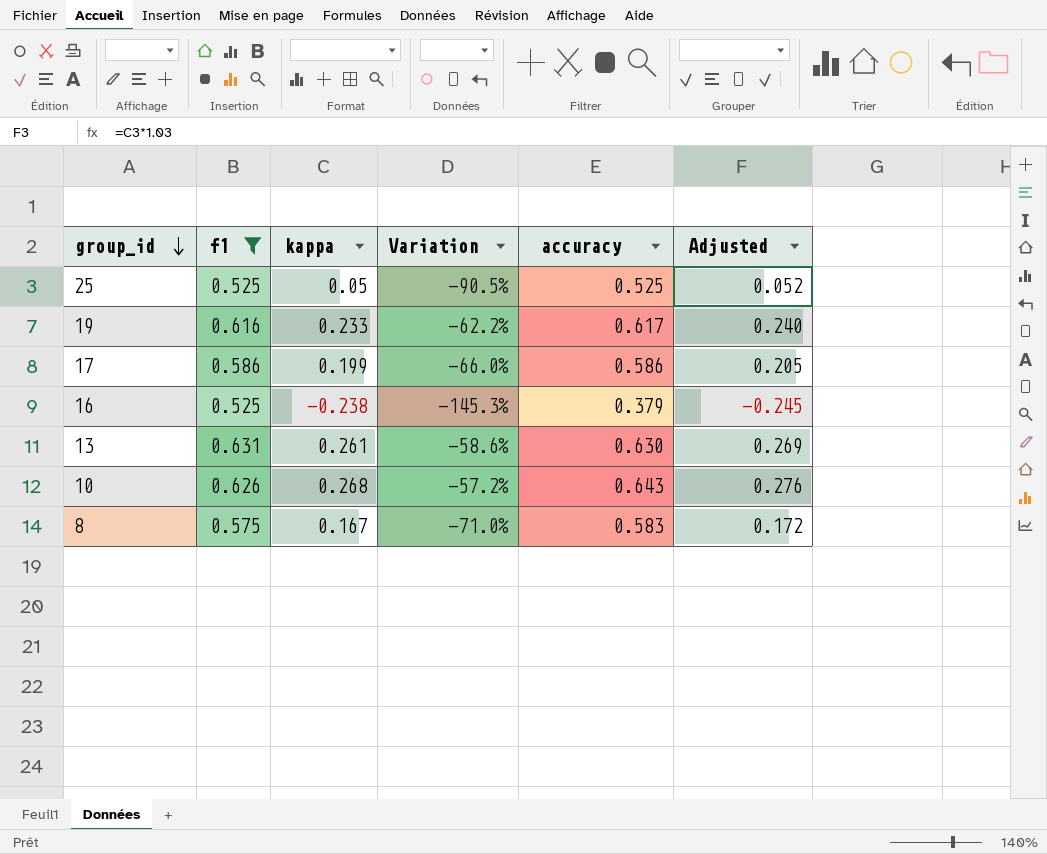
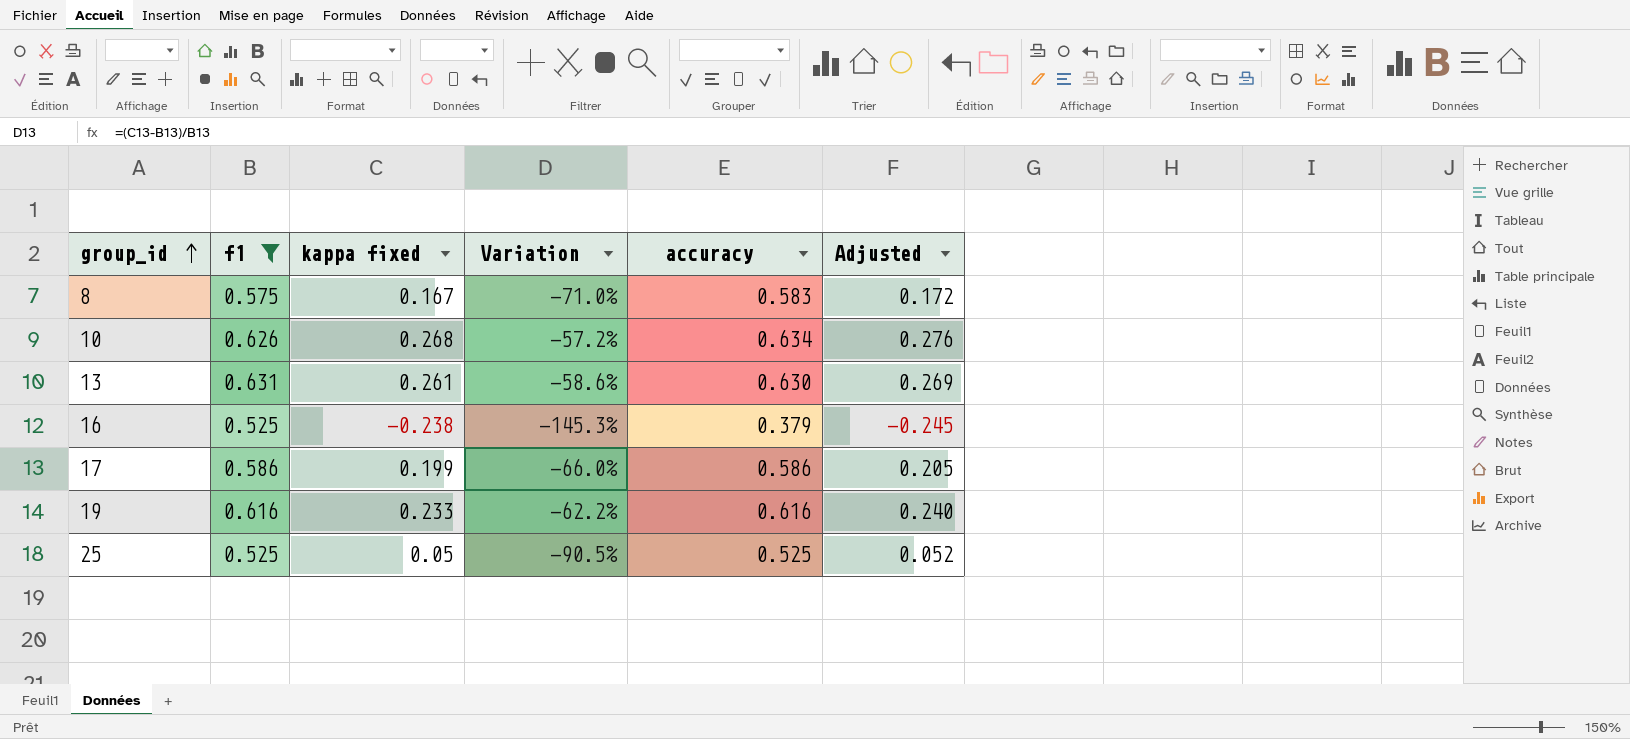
row order: group_id descending -> group_id ascending
column name: kappa -> kappa fixed
10 | accuracy: 0.643 -> 0.634
19 | accuracy: 0.617 -> 0.616

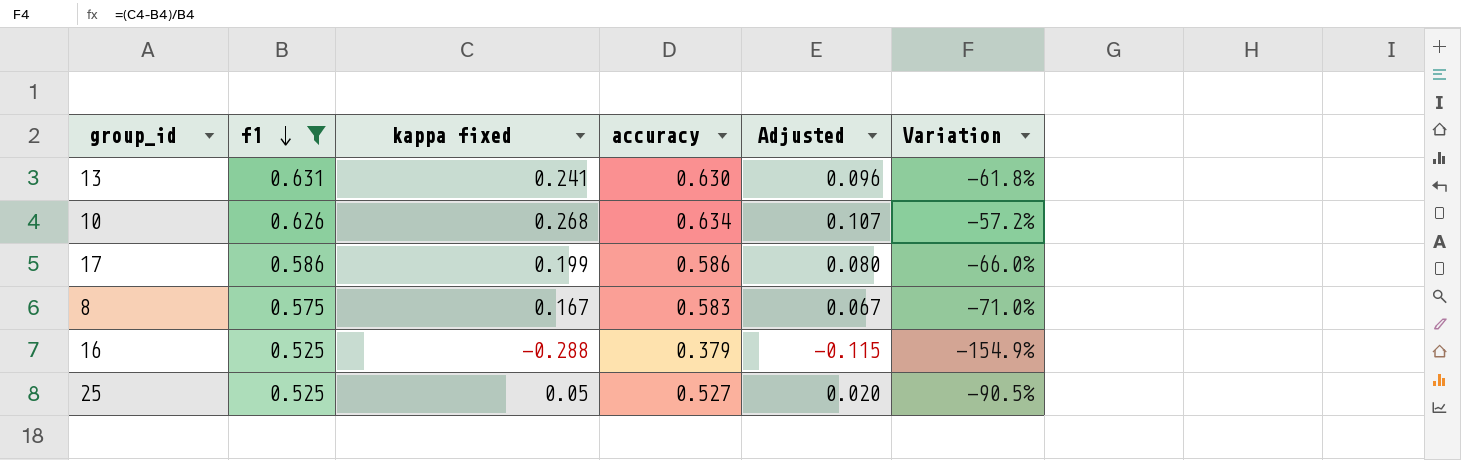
row order: group_id ascending -> f1 descending
column Adjusted | formula: [kappa fixed] * 1.03 -> [kappa fixed] * 0.4
column Variation | position: 4 -> 6
row 19: 0.616 | 0.233 | -62.2% | 0.616 | 0.240 -> none
13 | kappa fixed: 0.261 -> 0.241
13 | Variation: -58.6% -> -61.8%
16 | kappa fixed: -0.238 -> -0.288
16 | Variation: -145.3% -> -154.9%
25 | accuracy: 0.525 -> 0.527

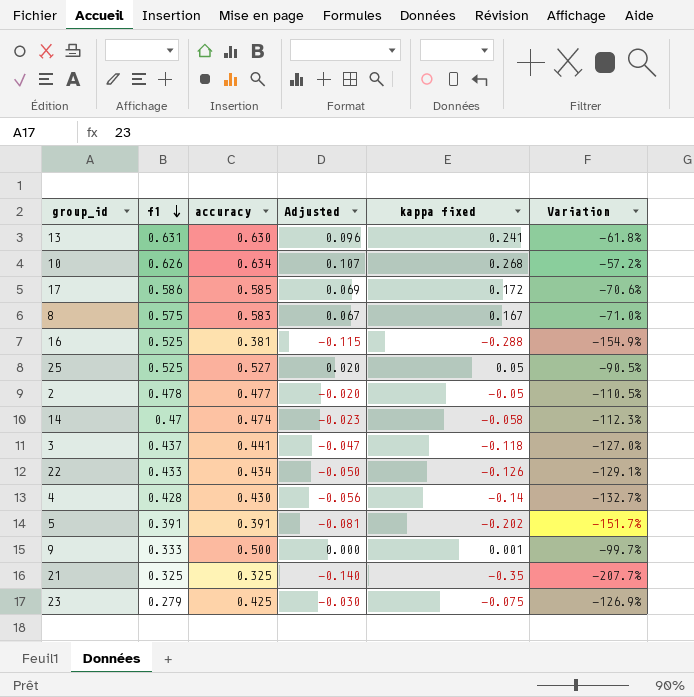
filter: f1 >= 0.525 -> none
column kappa fixed | position: 3 -> 5
17 | accuracy: 0.586 -> 0.585
17 | Adjusted: 0.080 -> 0.069
17 | kappa fixed: 0.199 -> 0.172
17 | Variation: -66.0% -> -70.6%
16 | accuracy: 0.379 -> 0.381

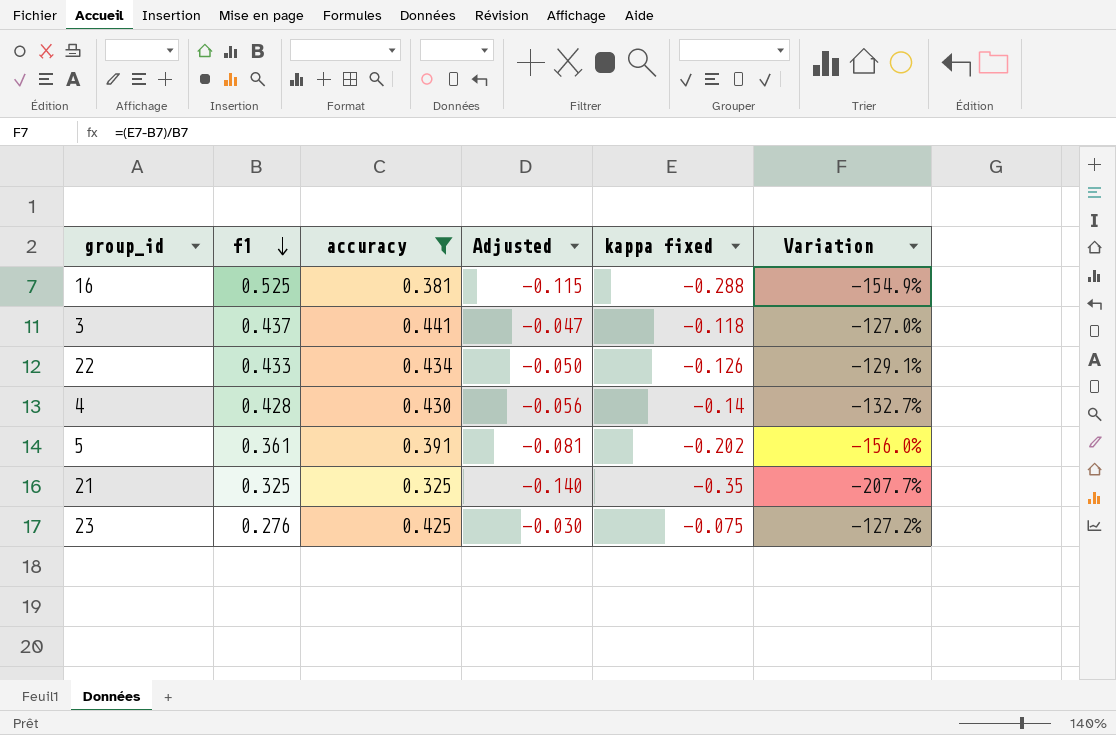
filter: none -> accuracy <= 0.441
5 | f1: 0.391 -> 0.361
5 | Variation: -151.7% -> -156.0%
23 | f1: 0.279 -> 0.276
23 | Variation: -126.9% -> -127.2%

